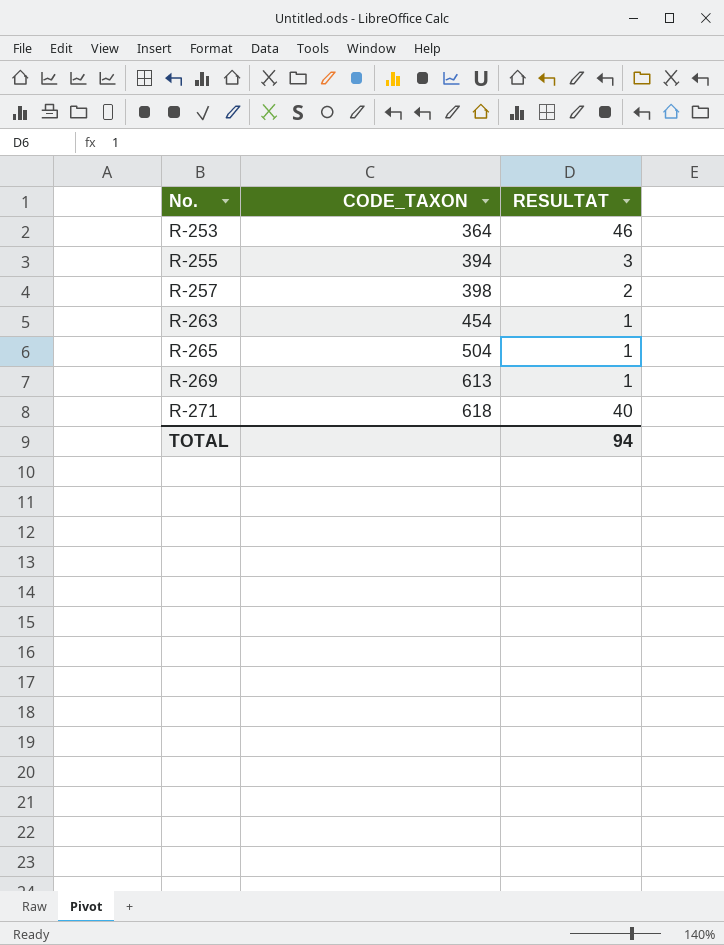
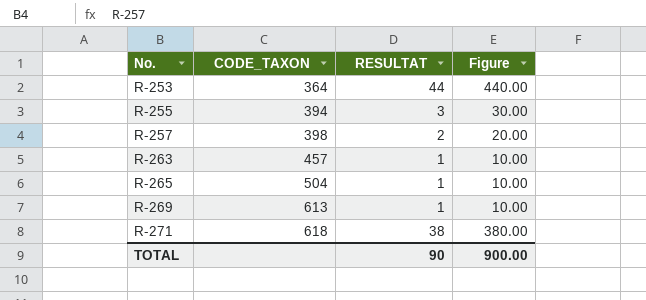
column Figure | formula: none -> [RESULTAT] * 10
R-253 | RESULTAT: 46 -> 44
R-263 | CODE_TAXON: 454 -> 457
R-271 | RESULTAT: 40 -> 38
TOTAL | RESULTAT: 94 -> 90

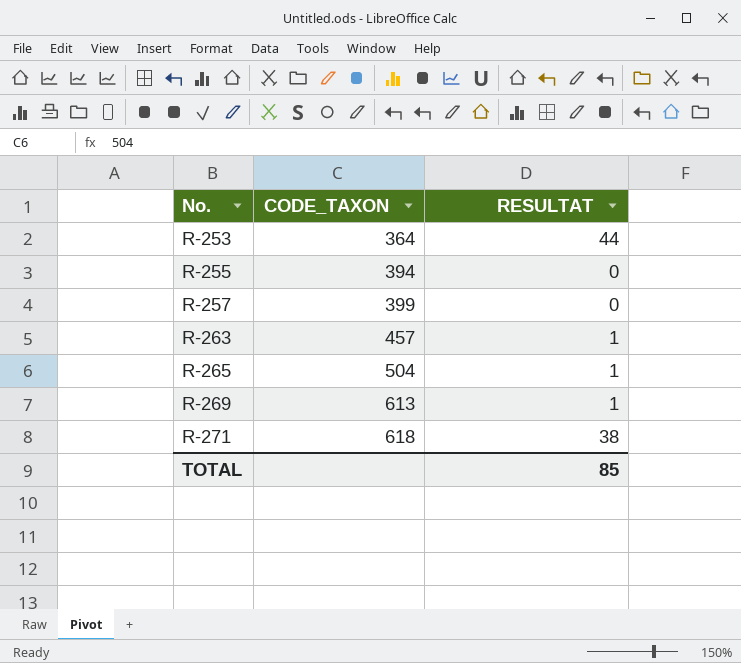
column Figure | formula: [RESULTAT] * 10 -> none
R-255 | RESULTAT: 3 -> 0
R-257 | CODE_TAXON: 398 -> 399
R-257 | RESULTAT: 2 -> 0
TOTAL | RESULTAT: 90 -> 85

